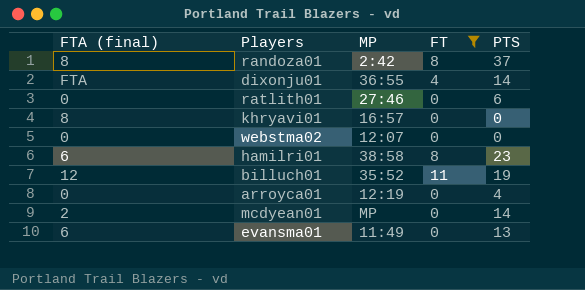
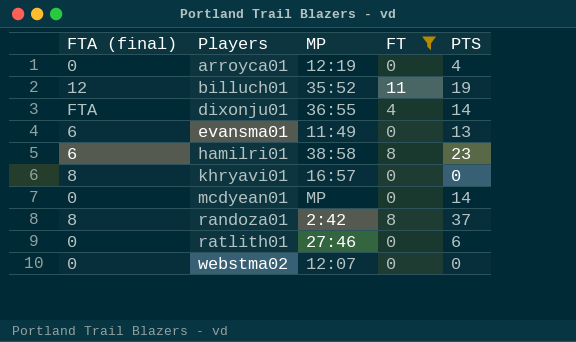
row order: none -> Players ascending
mcdyean01 | FTA (final): 2 -> 0

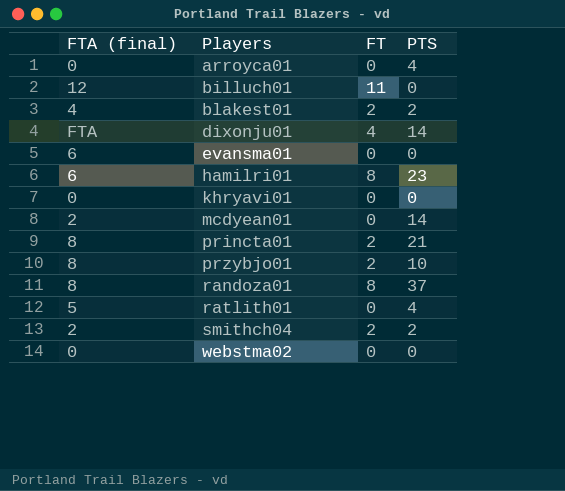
filter: FT != 2 -> none
column MP | position: 3 -> none
billuch01 | PTS: 19 -> 0
evansma01 | PTS: 13 -> 0
khryavi01 | FTA (final): 8 -> 0
mcdyean01 | FTA (final): 0 -> 2
ratlith01 | FTA (final): 0 -> 5
ratlith01 | PTS: 6 -> 4

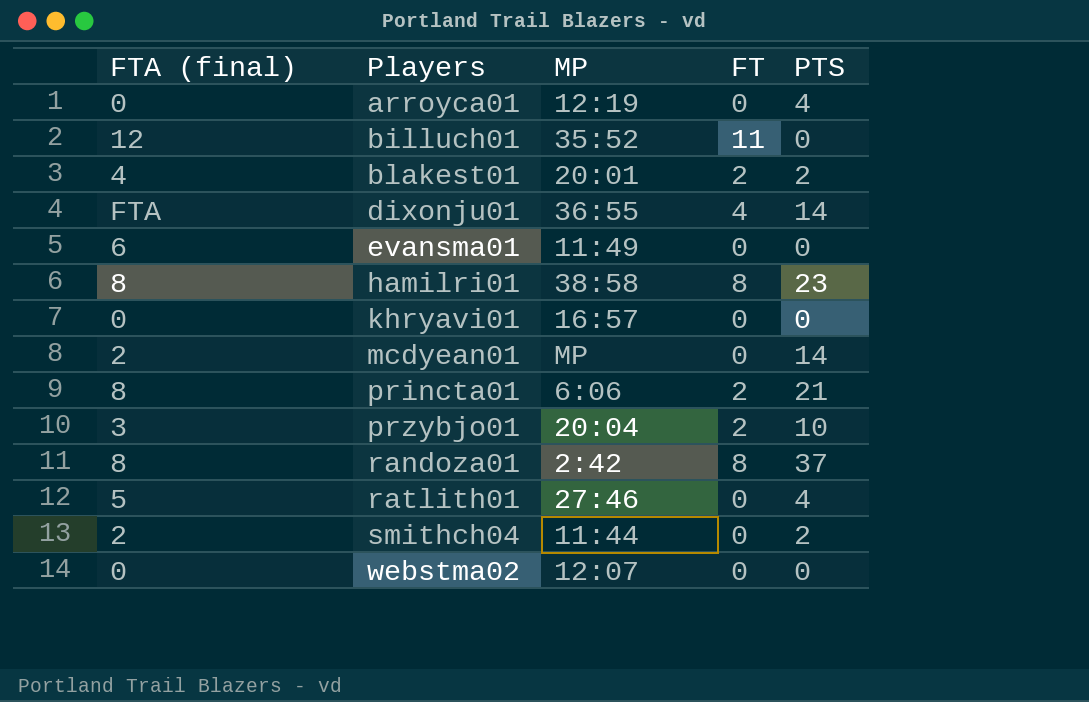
column MP | position: none -> 3
hamilri01 | FTA (final): 6 -> 8
przybjo01 | FTA (final): 8 -> 3
smithch04 | FT: 2 -> 0

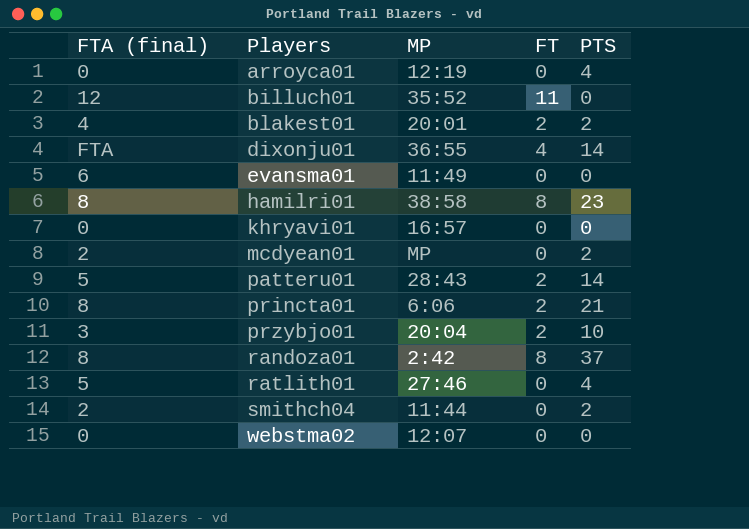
mcdyean01 | PTS: 14 -> 2
row patteru01: none -> 5 | 28:43 | 2 | 14

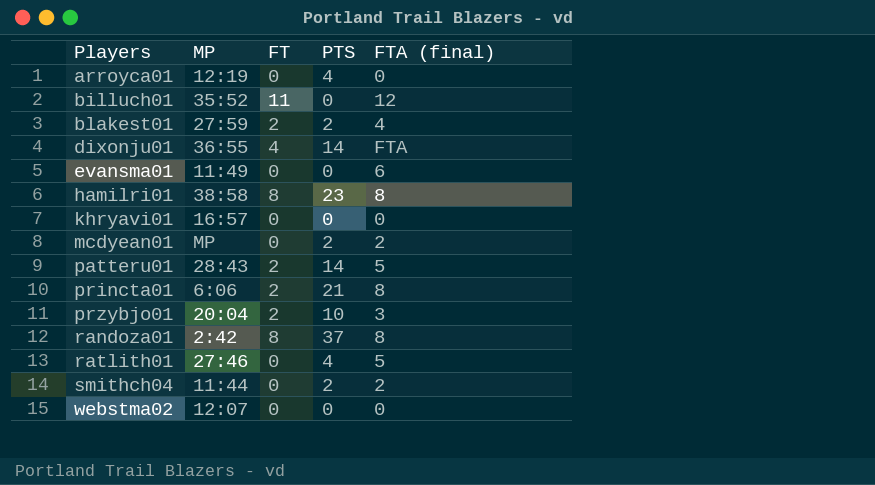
column FTA (final) | position: 1 -> 5
blakest01 | MP: 20:01 -> 27:59

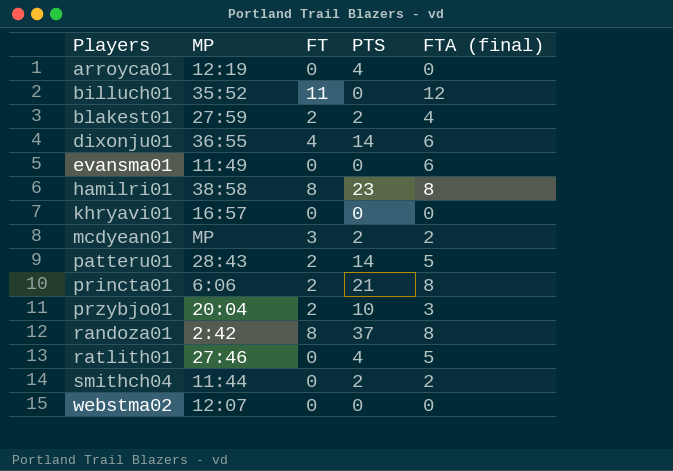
dixonju01 | FTA (final): FTA -> 6
mcdyean01 | FT: 0 -> 3

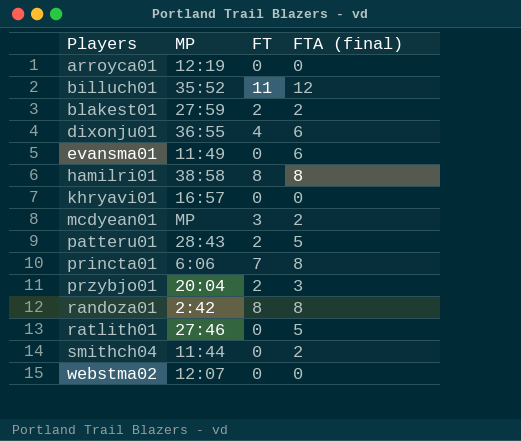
column PTS | position: 4 -> none
blakest01 | FTA (final): 4 -> 2
princta01 | FT: 2 -> 7

